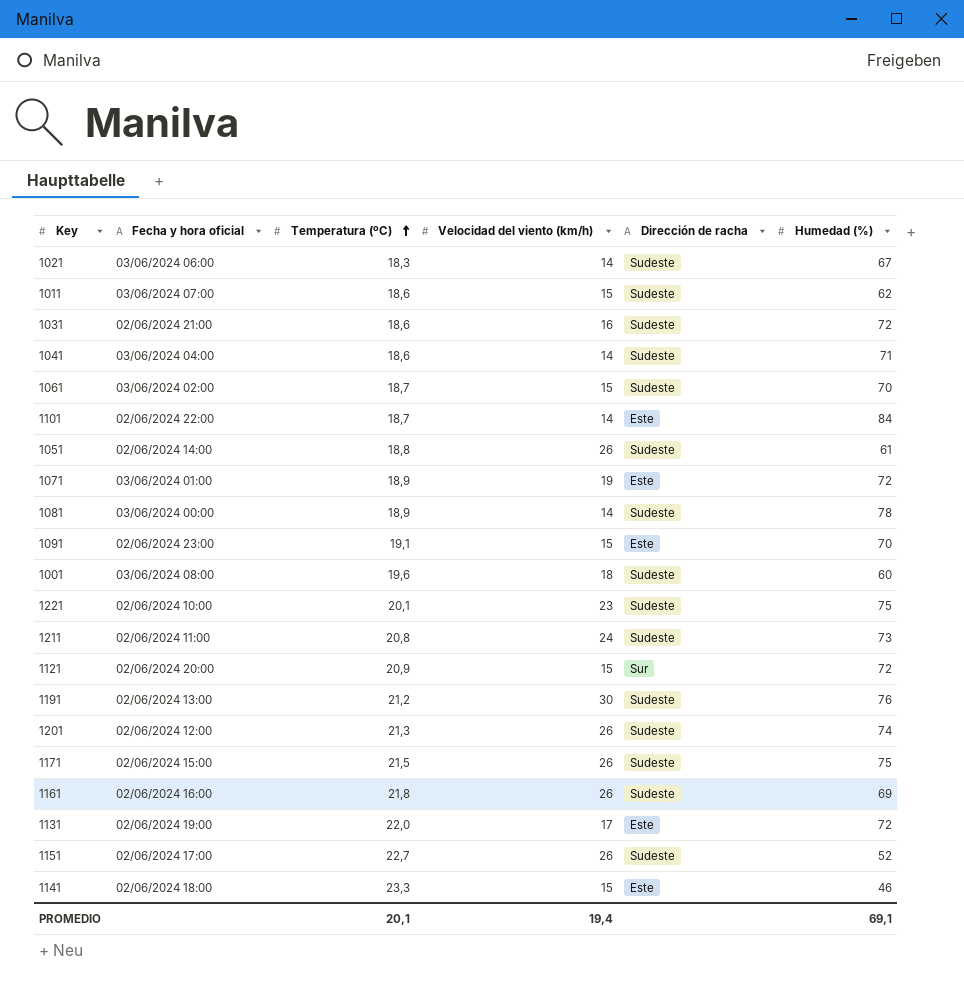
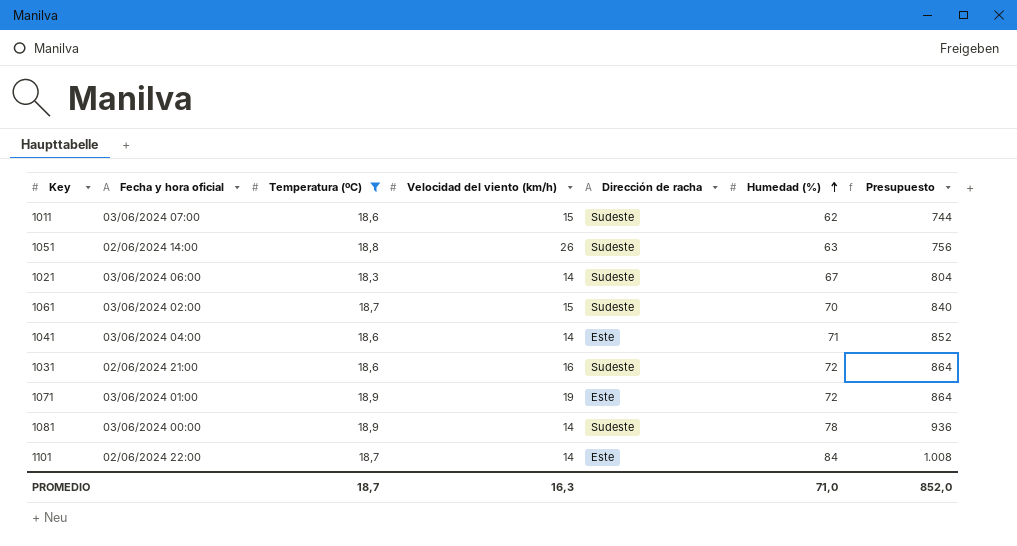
filter: none -> Temperatura (ºC) <= 18,9
row order: Temperatura (ºC) ascending -> Humedad (%) ascending
column Presupuesto | formula: none -> [Humedad (%)] * 12
1051 | Humedad (%): 61 -> 63
1041 | Dirección de racha: Sudeste -> Este
PROMEDIO | Temperatura (ºC): 20,1 -> 18,7
PROMEDIO | Velocidad del viento (km/h): 19,4 -> 16,3
PROMEDIO | Humedad (%): 69,1 -> 71,0

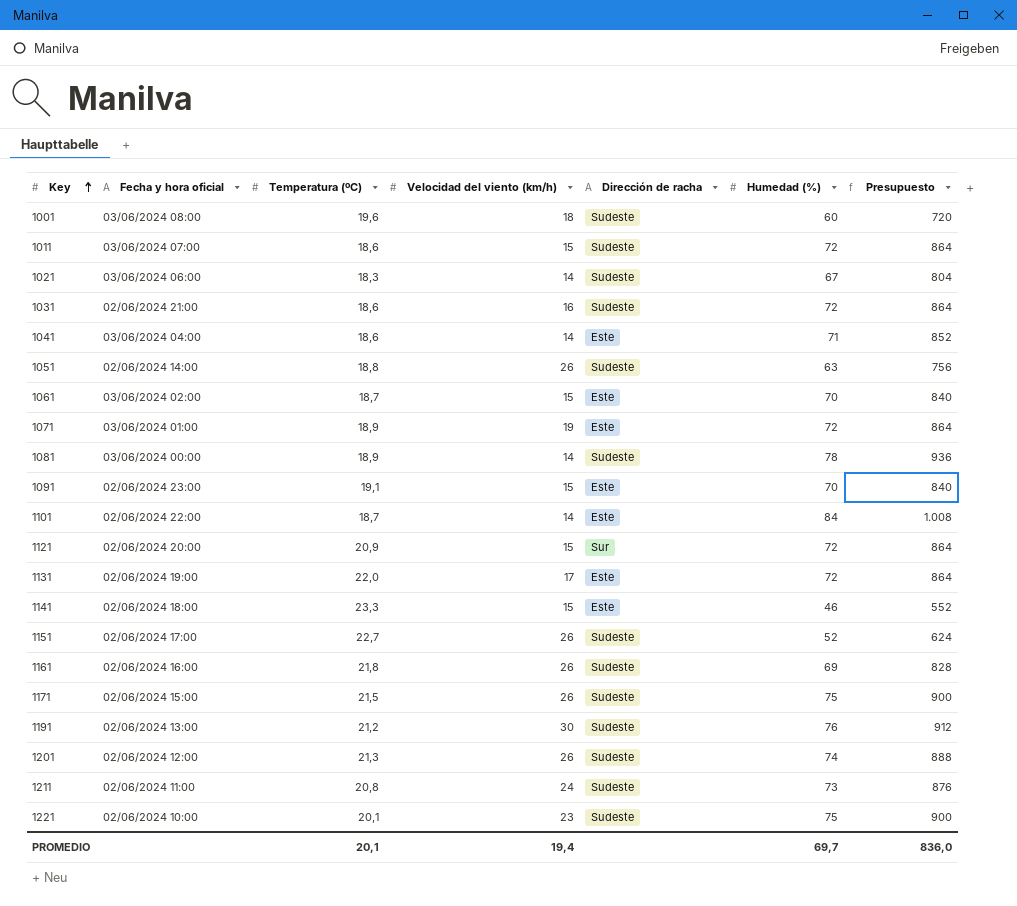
filter: Temperatura (ºC) <= 18,9 -> none
row order: Humedad (%) ascending -> Key ascending
1011 | Humedad (%): 62 -> 72
1011 | Presupuesto: 744 -> 864
1061 | Dirección de racha: Sudeste -> Este
PROMEDIO | Temperatura (ºC): 18,7 -> 20,1
PROMEDIO | Velocidad del viento (km/h): 16,3 -> 19,4
PROMEDIO | Humedad (%): 71,0 -> 69,7
PROMEDIO | Presupuesto: 852,0 -> 836,0

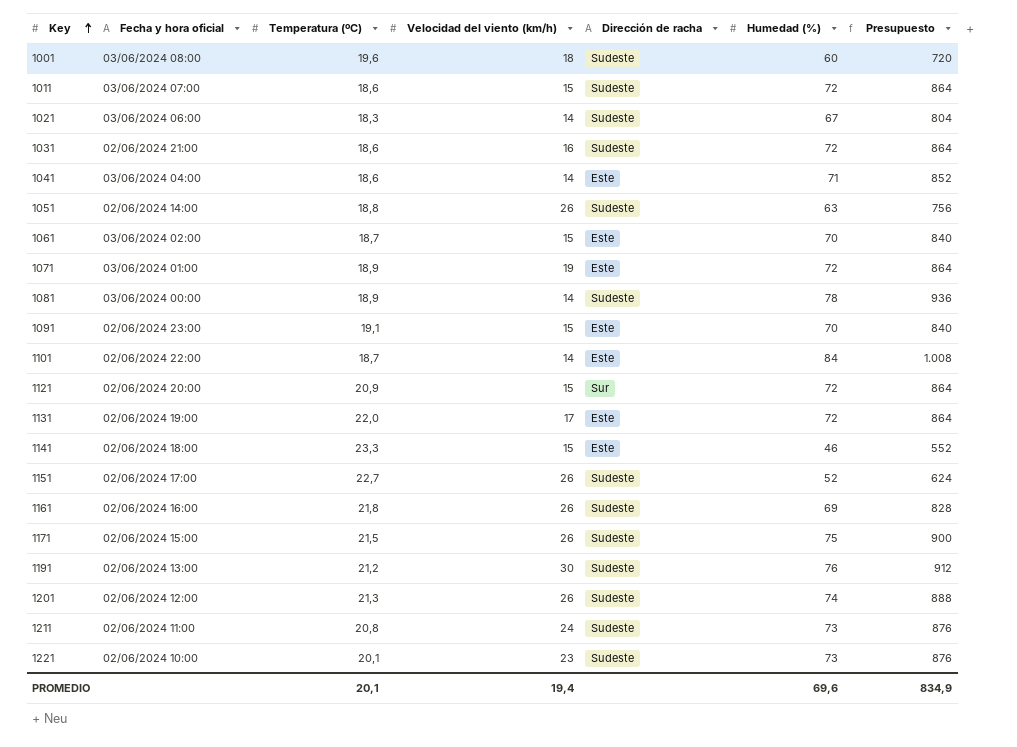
1221 | Humedad (%): 75 -> 73
1221 | Presupuesto: 900 -> 876
PROMEDIO | Humedad (%): 69,7 -> 69,6
PROMEDIO | Presupuesto: 836,0 -> 834,9

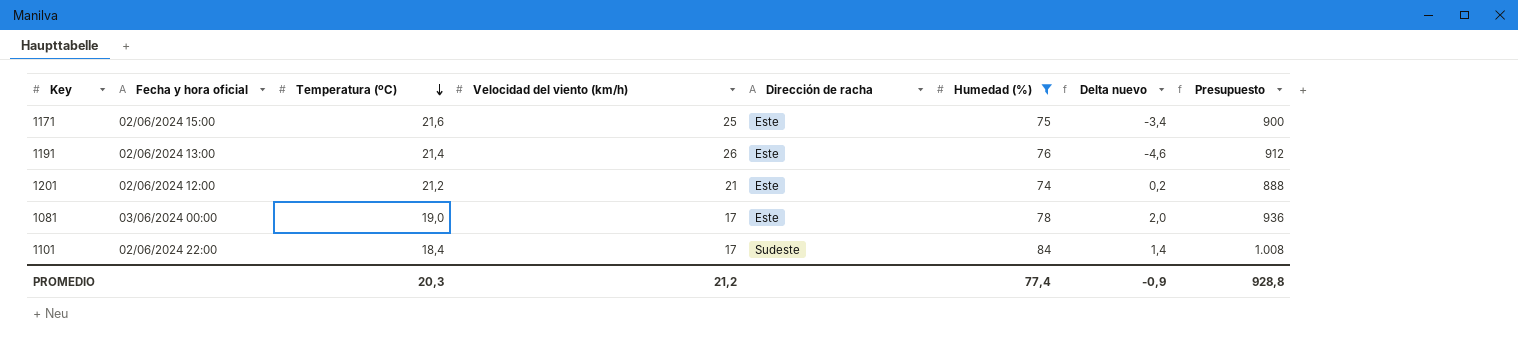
filter: none -> Humedad (%) >= 74
row order: Key ascending -> Temperatura (ºC) descending
column Delta nuevo | formula: none -> [Temperatura (ºC)] - [Velocidad del viento (km/h)]
1171 | Temperatura (ºC): 21,5 -> 21,6
1171 | Velocidad del viento (km/h): 26 -> 25
1171 | Dirección de racha: Sudeste -> Este
1191 | Temperatura (ºC): 21,2 -> 21,4
1191 | Velocidad del viento (km/h): 30 -> 26
1191 | Dirección de racha: Sudeste -> Este
1201 | Temperatura (ºC): 21,3 -> 21,2
1201 | Velocidad del viento (km/h): 26 -> 21
1201 | Dirección de racha: Sudeste -> Este
1081 | Temperatura (ºC): 18,9 -> 19,0
1081 | Velocidad del viento (km/h): 14 -> 17
1081 | Dirección de racha: Sudeste -> Este
1101 | Temperatura (ºC): 18,7 -> 18,4
1101 | Velocidad del viento (km/h): 14 -> 17
1101 | Dirección de racha: Este -> Sudeste
PROMEDIO | Temperatura (ºC): 20,1 -> 20,3
PROMEDIO | Velocidad del viento (km/h): 19,4 -> 21,2
PROMEDIO | Humedad (%): 69,6 -> 77,4
PROMEDIO | Presupuesto: 834,9 -> 928,8

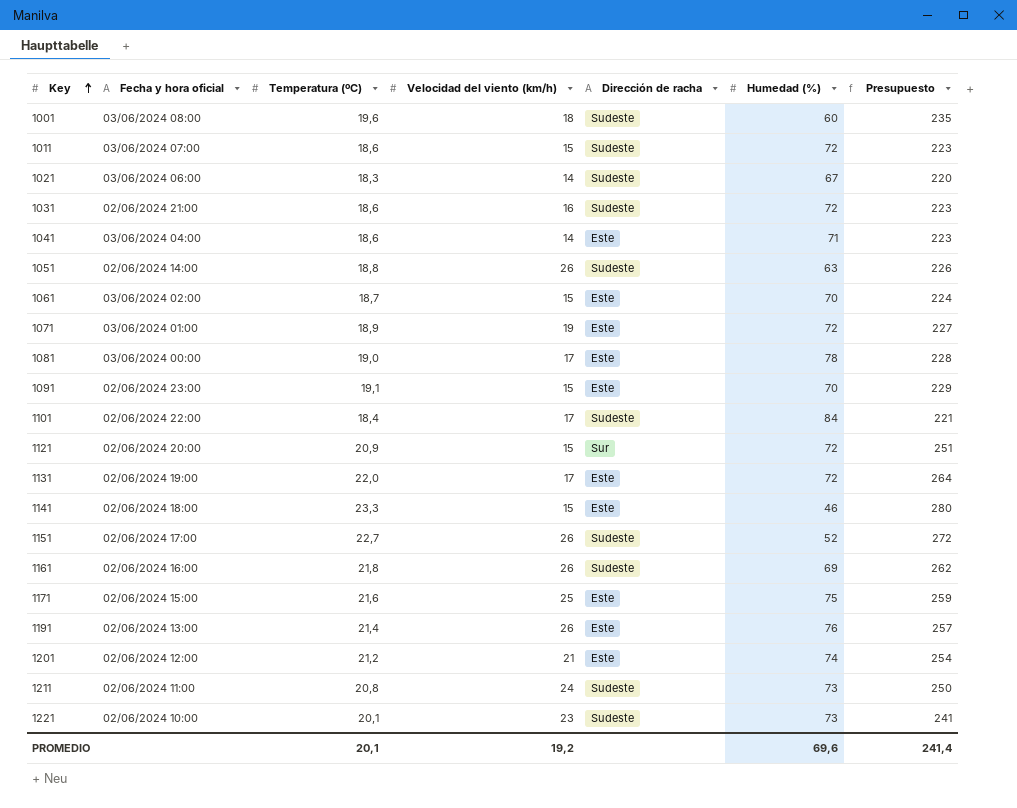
filter: Humedad (%) >= 74 -> none
row order: Temperatura (ºC) descending -> Key ascending
column Delta nuevo | formula: [Temperatura (ºC)] - [Velocidad del viento (km/h)] -> none
column Presupuesto | formula: [Humedad (%)] * 12 -> [Temperatura (ºC)] * 12
PROMEDIO | Temperatura (ºC): 20,3 -> 20,1
PROMEDIO | Velocidad del viento (km/h): 21,2 -> 19,2
PROMEDIO | Humedad (%): 77,4 -> 69,6
PROMEDIO | Presupuesto: 928,8 -> 241,4

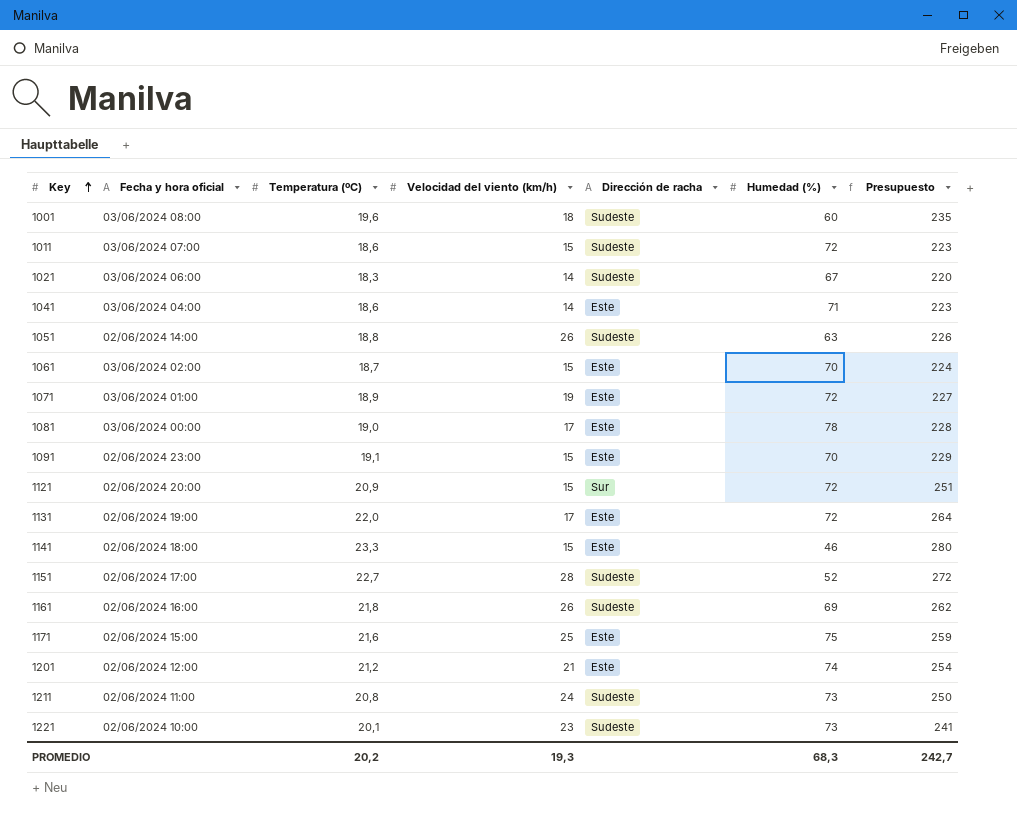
row 1031: 02/06/2024 21:00 | 18,6 | 16 | Sudeste | 72 | 223 -> none
row 1101: 02/06/2024 22:00 | 18,4 | 17 | Sudeste | 84 | 221 -> none
row 1191: 02/06/2024 13:00 | 21,4 | 26 | Este | 76 | 257 -> none
1151 | Velocidad del viento (km/h): 26 -> 28
PROMEDIO | Temperatura (ºC): 20,1 -> 20,2
PROMEDIO | Velocidad del viento (km/h): 19,2 -> 19,3
PROMEDIO | Humedad (%): 69,6 -> 68,3
PROMEDIO | Presupuesto: 241,4 -> 242,7

